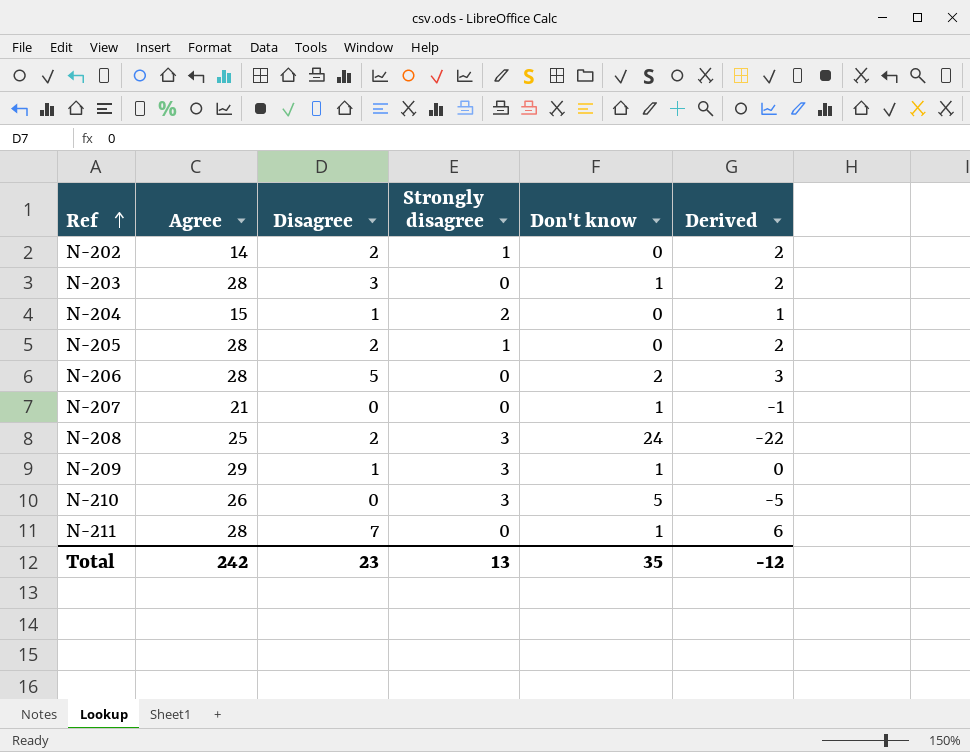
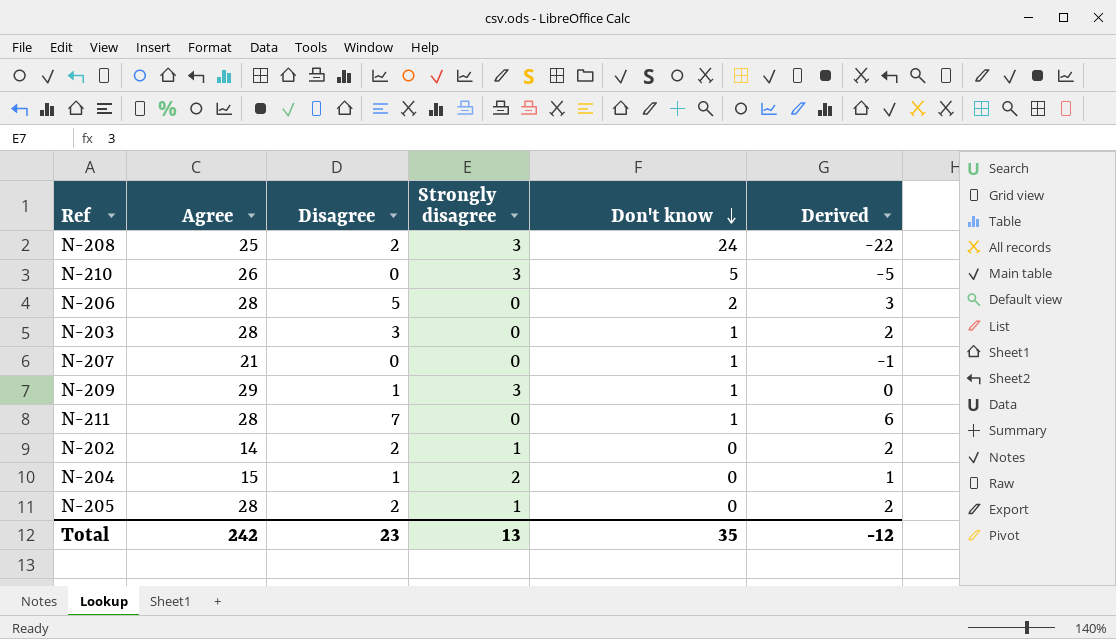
row order: Ref ascending -> Don't know descending

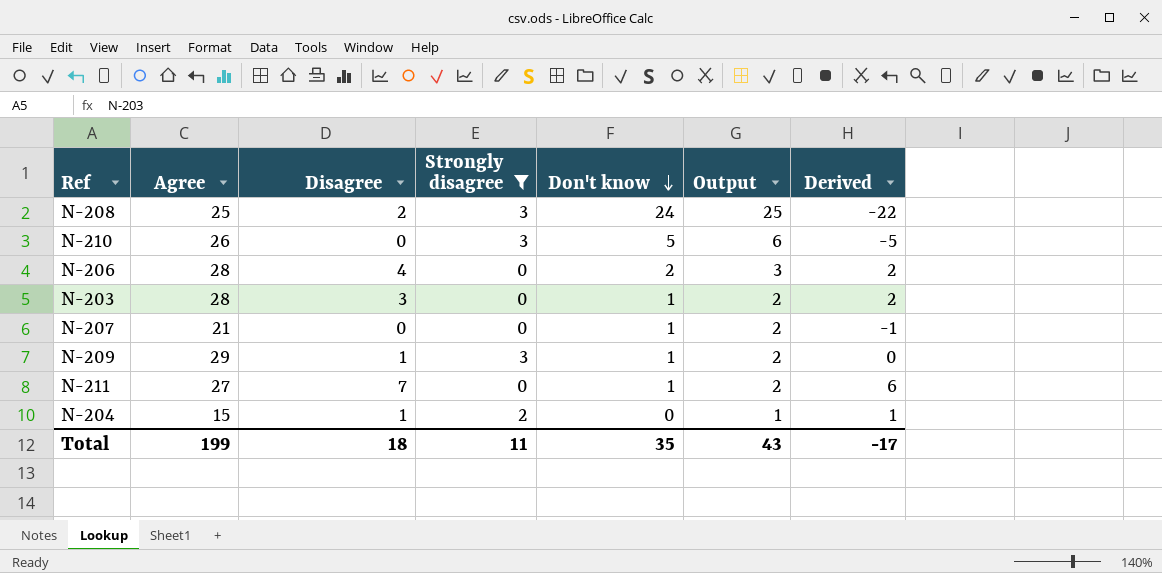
filter: none -> Strongly disagree != 1
column Output | formula: none -> [Don't know] + 1
N-206 | Disagree: 5 -> 4
N-206 | Derived: 3 -> 2
N-211 | Agree: 28 -> 27
Total | Agree: 242 -> 199
Total | Disagree: 23 -> 18
Total | Strongly disagree: 13 -> 11
Total | Derived: -12 -> -17

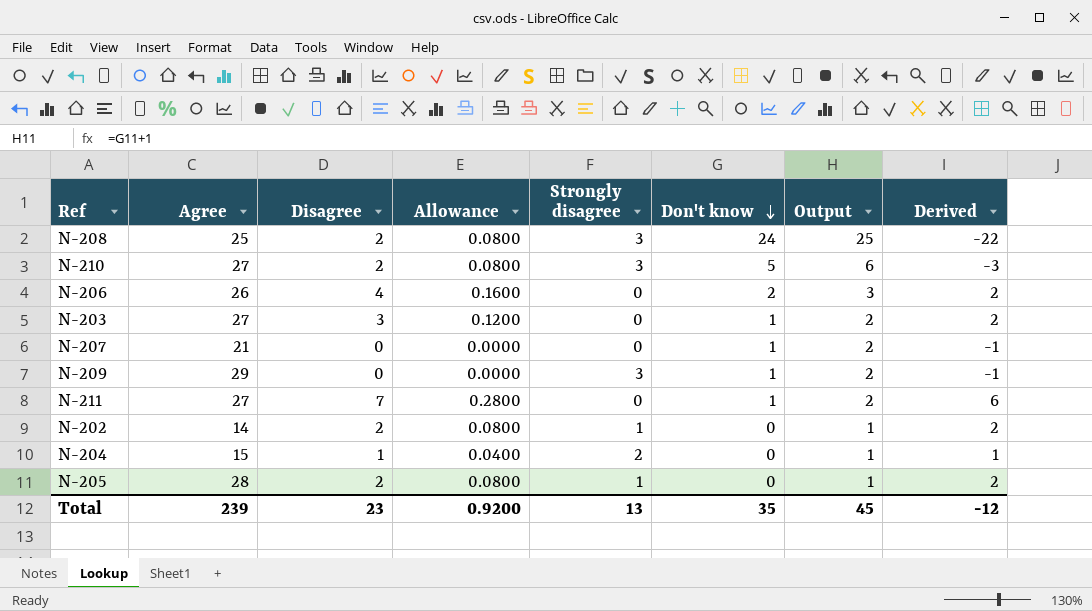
filter: Strongly disagree != 1 -> none
column Allowance | formula: none -> [Disagree] * 0.04
N-210 | Agree: 26 -> 27
N-210 | Disagree: 0 -> 2
N-210 | Derived: -5 -> -3
N-206 | Agree: 28 -> 26
N-203 | Agree: 28 -> 27
N-209 | Disagree: 1 -> 0
N-209 | Derived: 0 -> -1
Total | Agree: 199 -> 239
Total | Disagree: 18 -> 23
Total | Strongly disagree: 11 -> 13
Total | Output: 43 -> 45
Total | Derived: -17 -> -12

